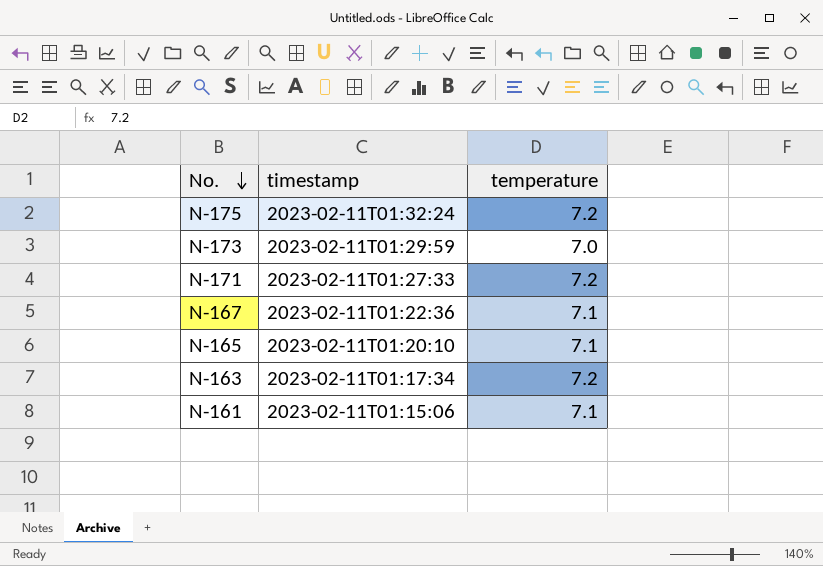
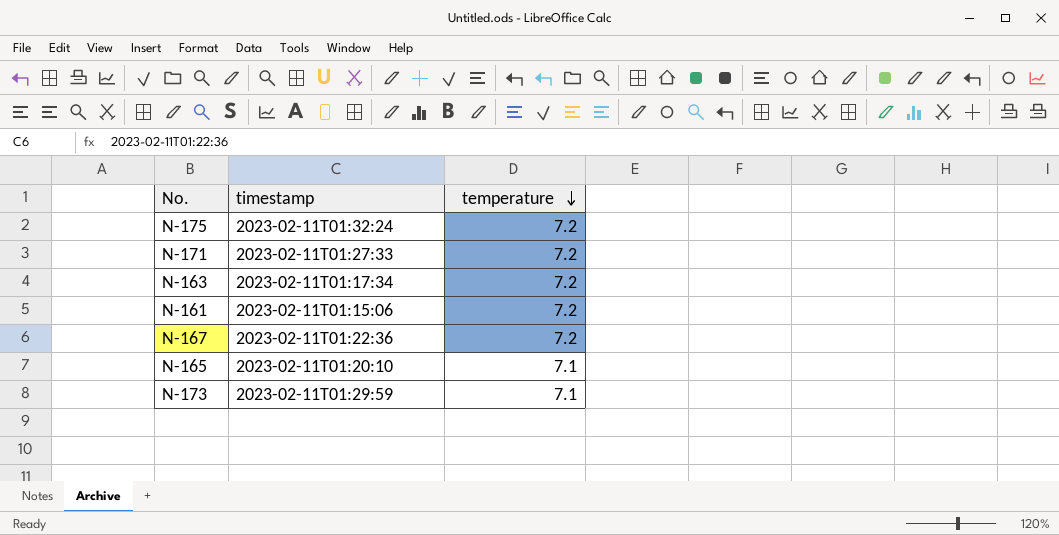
row order: No. descending -> temperature descending
N-161 | temperature: 7.1 -> 7.2
N-167 | temperature: 7.1 -> 7.2
N-173 | temperature: 7.0 -> 7.1

